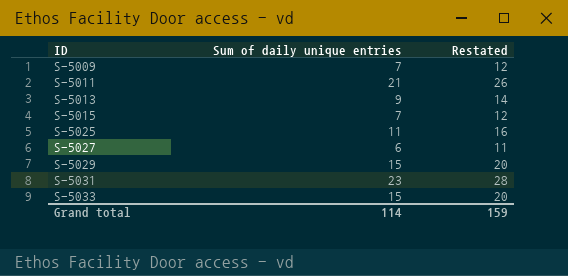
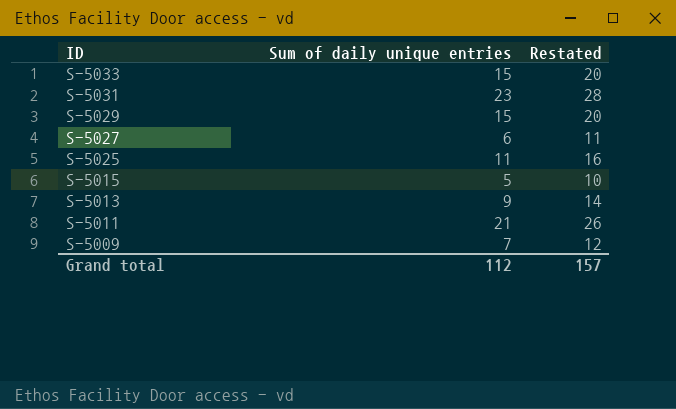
row order: ID ascending -> ID descending
S-5015 | Sum of daily unique entries: 7 -> 5
S-5015 | Restated: 12 -> 10
Grand total | Sum of daily unique entries: 114 -> 112
Grand total | Restated: 159 -> 157

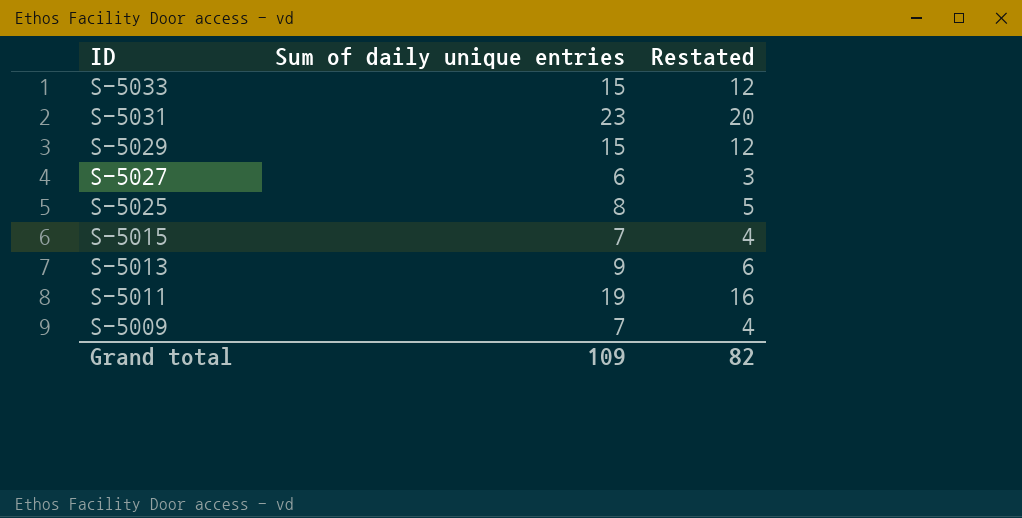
column Restated | formula: [Sum of daily unique entries] + 5 -> [Sum of daily unique entries] - 3
S-5025 | Sum of daily unique entries: 11 -> 8
S-5015 | Sum of daily unique entries: 5 -> 7
S-5011 | Sum of daily unique entries: 21 -> 19
Grand total | Sum of daily unique entries: 112 -> 109
Grand total | Restated: 157 -> 82

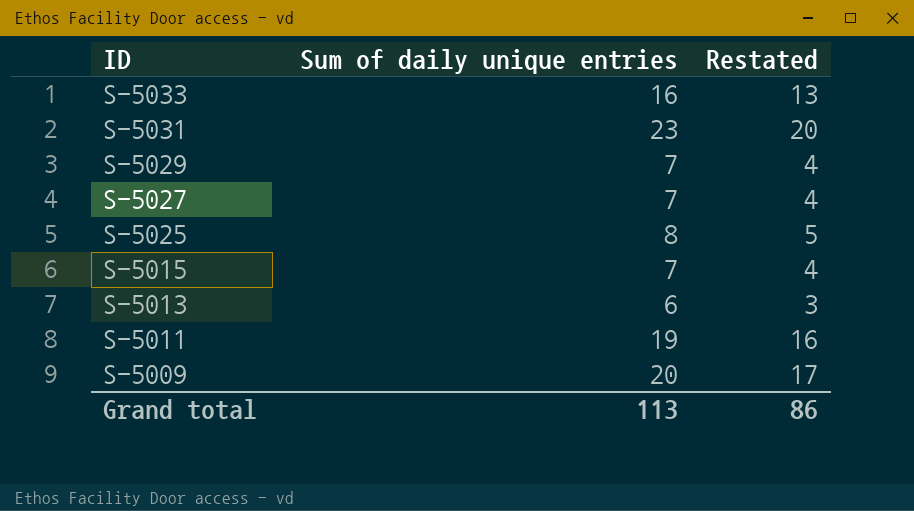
S-5033 | Sum of daily unique entries: 15 -> 16
S-5033 | Restated: 12 -> 13
S-5029 | Sum of daily unique entries: 15 -> 7
S-5029 | Restated: 12 -> 4
S-5027 | Sum of daily unique entries: 6 -> 7
S-5027 | Restated: 3 -> 4
S-5013 | Sum of daily unique entries: 9 -> 6
S-5013 | Restated: 6 -> 3
S-5009 | Sum of daily unique entries: 7 -> 20
S-5009 | Restated: 4 -> 17
Grand total | Sum of daily unique entries: 109 -> 113
Grand total | Restated: 82 -> 86

